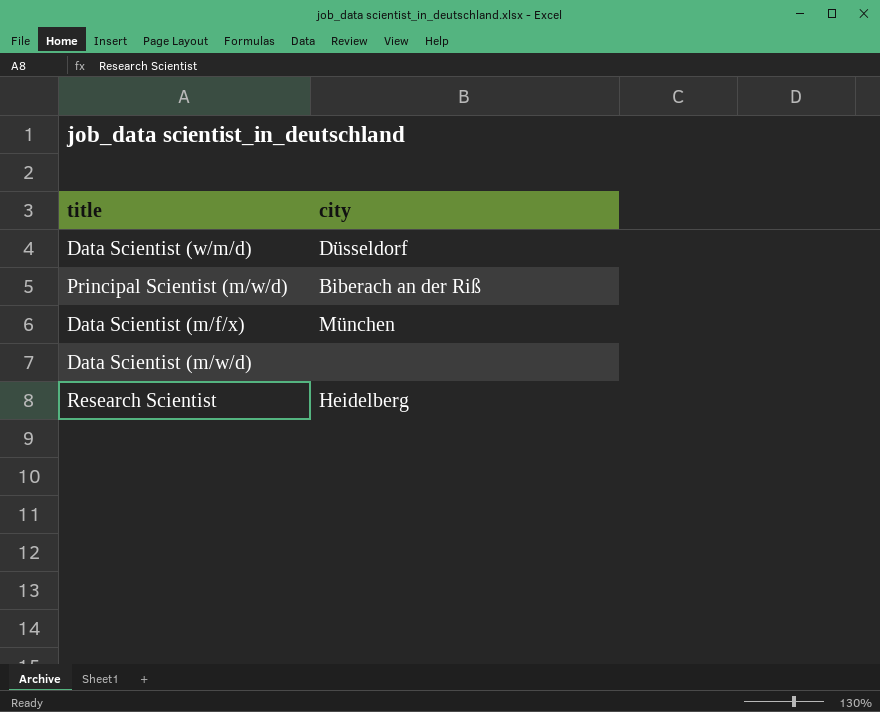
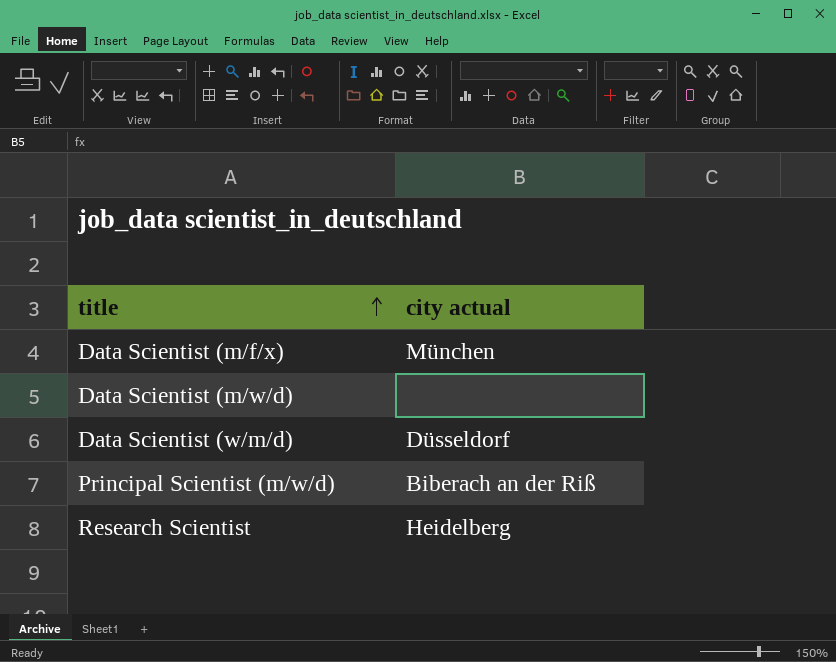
row order: none -> title ascending
column name: city -> city actual

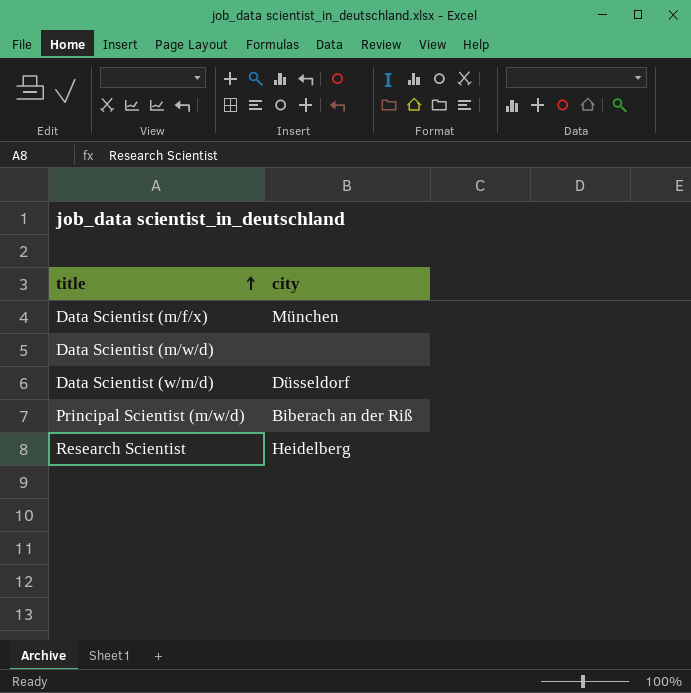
column name: city actual -> city

